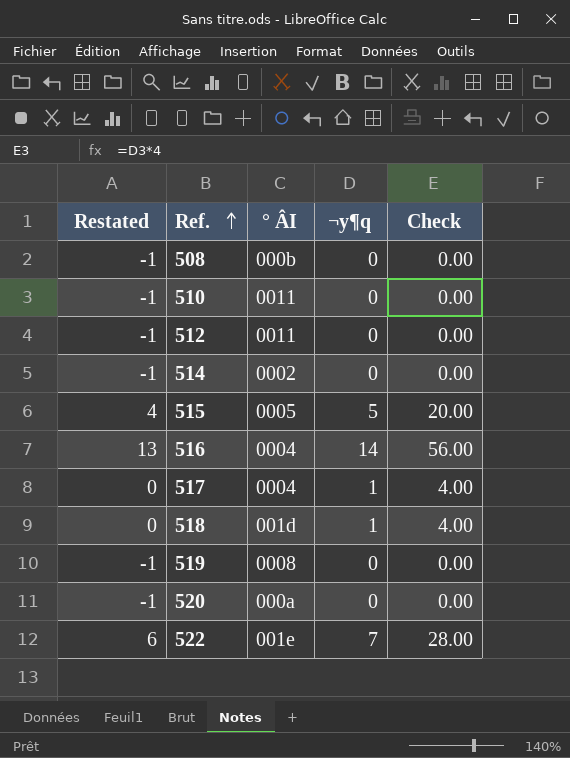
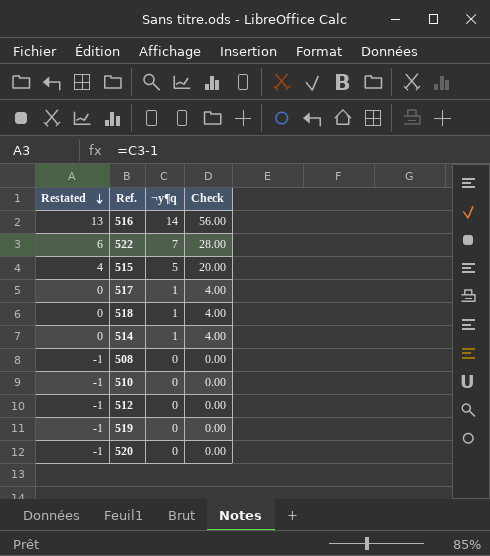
row order: Ref. ascending -> Restated descending
column ° ÂI | position: 3 -> none
514 | Restated: -1 -> 0
514 | ¬y¶q: 0 -> 1
514 | Check: 0.00 -> 4.00

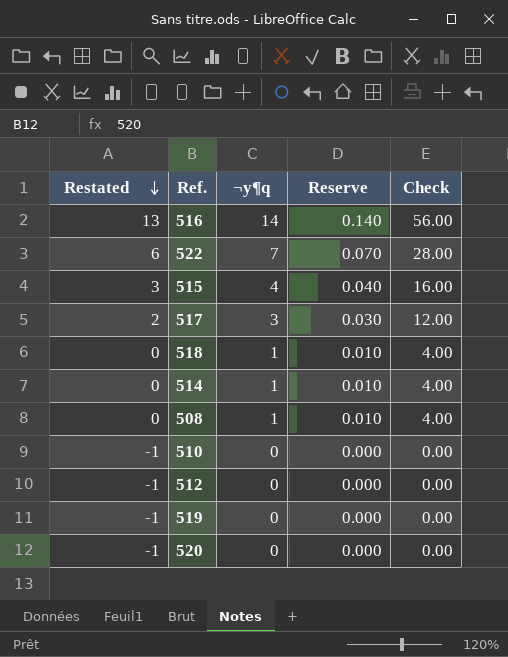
column Reserve | formula: none -> [¬y¶q] * 0.01
515 | Restated: 4 -> 3
515 | ¬y¶q: 5 -> 4
515 | Check: 20.00 -> 16.00
517 | Restated: 0 -> 2
517 | ¬y¶q: 1 -> 3
517 | Check: 4.00 -> 12.00
508 | Restated: -1 -> 0
508 | ¬y¶q: 0 -> 1
508 | Check: 0.00 -> 4.00

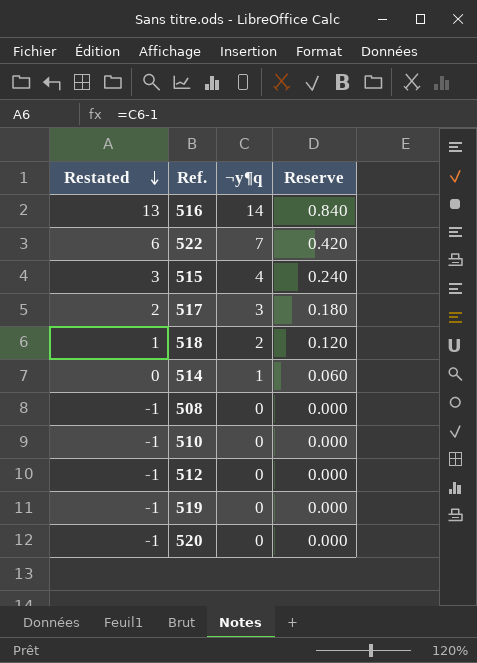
column Check | formula: [¬y¶q] * 4 -> none
column Reserve | formula: [¬y¶q] * 0.01 -> [¬y¶q] * 0.06
518 | Restated: 0 -> 1
518 | ¬y¶q: 1 -> 2
508 | Restated: 0 -> -1
508 | ¬y¶q: 1 -> 0

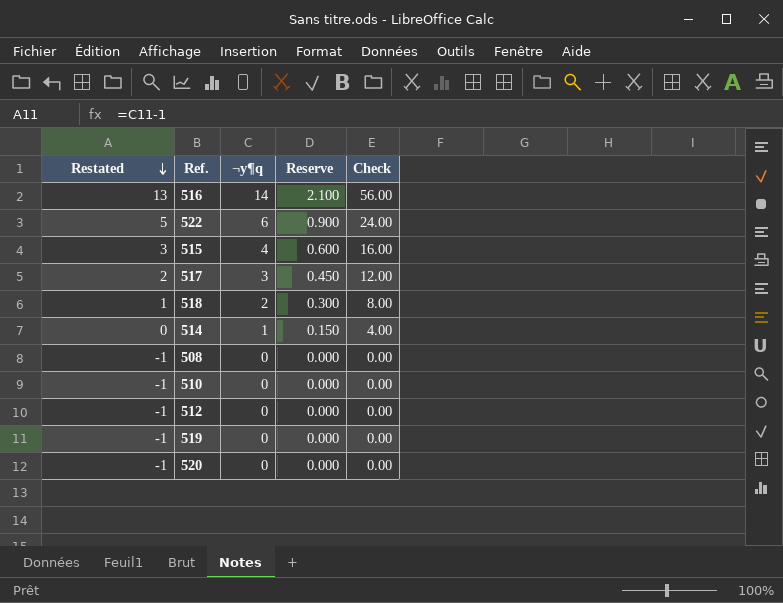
column Reserve | formula: [¬y¶q] * 0.06 -> [¬y¶q] * 0.15
column Check | formula: none -> [¬y¶q] * 4
522 | Restated: 6 -> 5
522 | ¬y¶q: 7 -> 6

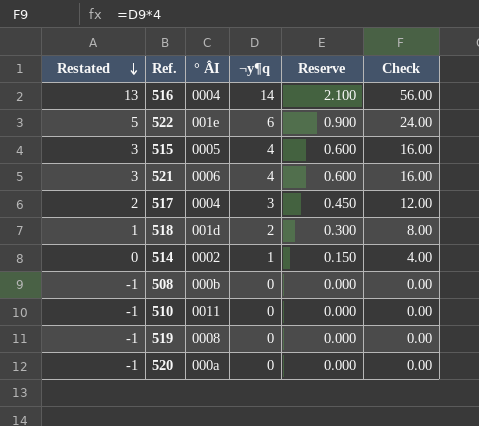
column ° ÂI | position: none -> 3
row 512: -1 | 0 | 0.000 | 0.00 -> none
row 521: none -> 3 | 0006 | 4 | 0.600 | 16.00

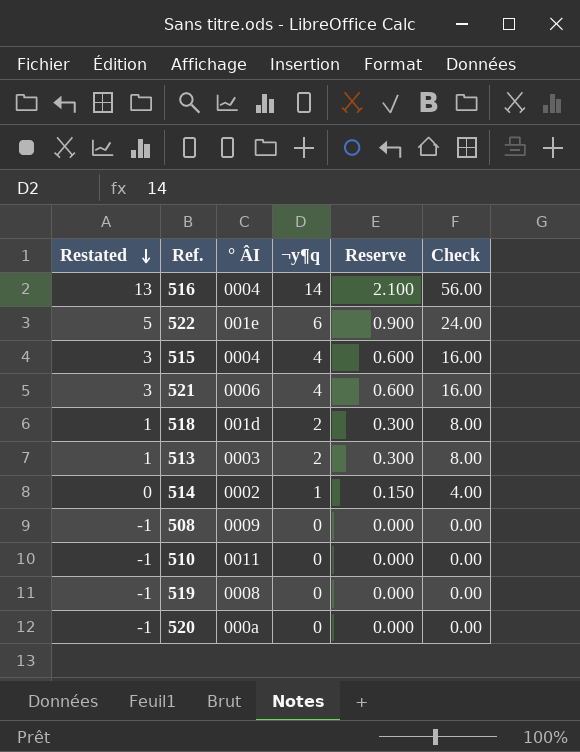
row 517: 2 | 0004 | 3 | 0.450 | 12.00 -> none
515 | ° ÂI: 0005 -> 0004
row 513: none -> 1 | 0003 | 2 | 0.300 | 8.00
508 | ° ÂI: 000b -> 0009

